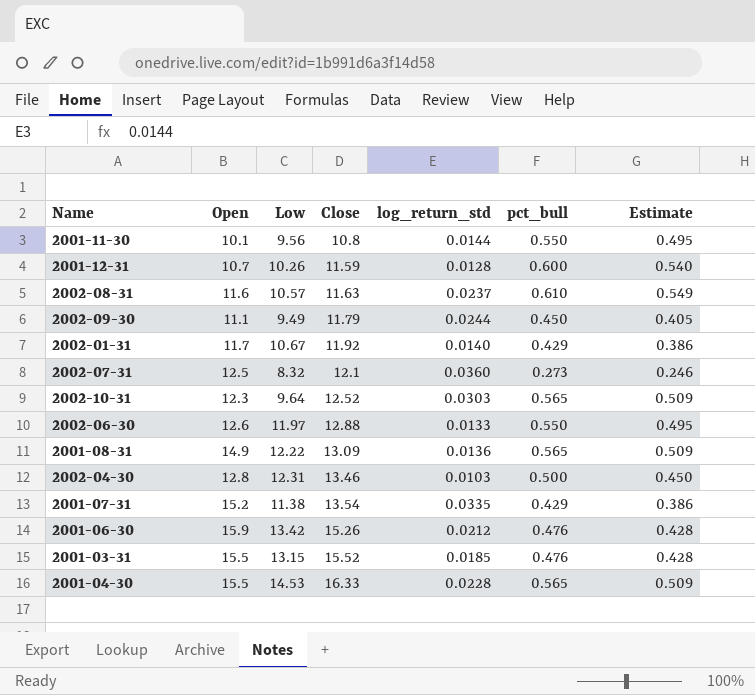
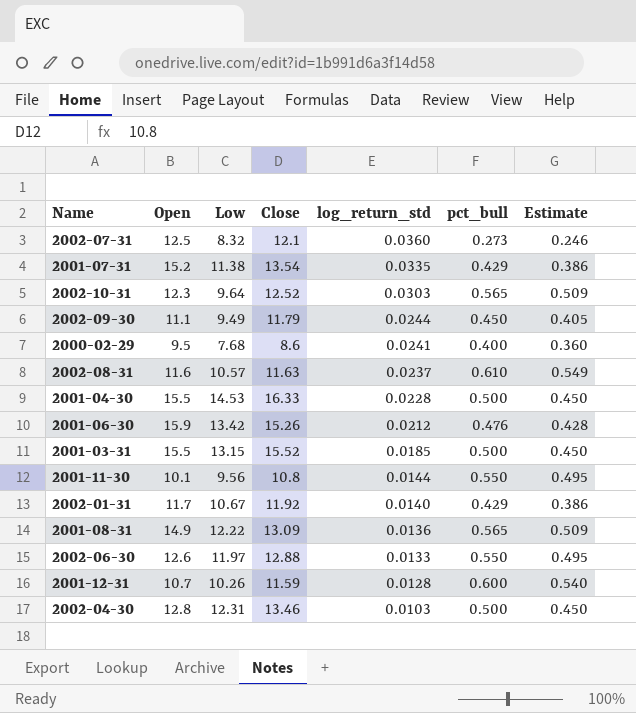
row order: Close ascending -> log_return_std descending
row 2000-02-29: none -> 9.5 | 7.68 | 8.6 | 0.0241 | 0.400 | 0.360
2001-04-30 | pct_bull: 0.565 -> 0.500
2001-04-30 | Estimate: 0.509 -> 0.450
2001-03-31 | pct_bull: 0.476 -> 0.500
2001-03-31 | Estimate: 0.428 -> 0.450

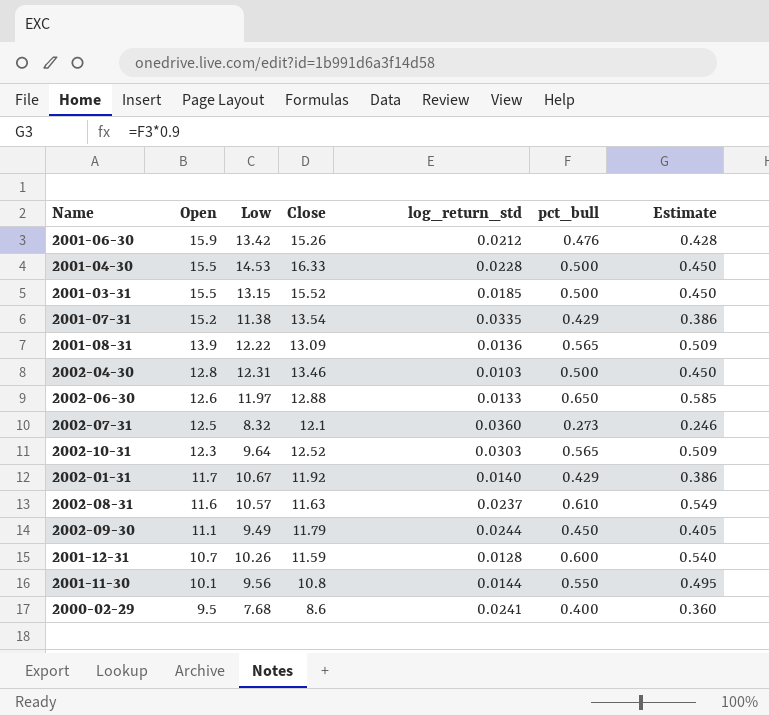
row order: log_return_std descending -> Open descending
2001-08-31 | Open: 14.9 -> 13.9
2002-06-30 | pct_bull: 0.550 -> 0.650
2002-06-30 | Estimate: 0.495 -> 0.585

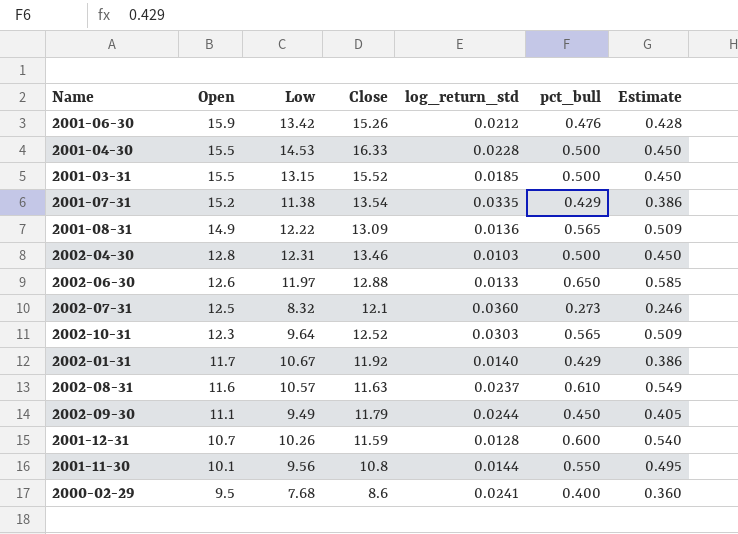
2001-08-31 | Open: 13.9 -> 14.9

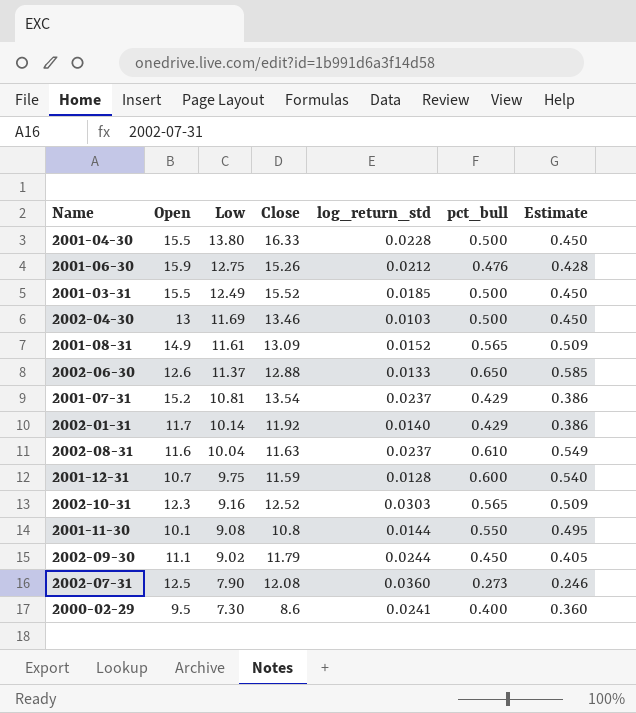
row order: Open descending -> Low descending
2001-04-30 | Low: 14.53 -> 13.80
2001-06-30 | Low: 13.42 -> 12.75
2001-03-31 | Low: 13.15 -> 12.49
2002-04-30 | Open: 12.8 -> 13
2002-04-30 | Low: 12.31 -> 11.69
2001-08-31 | Low: 12.22 -> 11.61
2001-08-31 | log_return_std: 0.0136 -> 0.0152
2002-06-30 | Low: 11.97 -> 11.37
2001-07-31 | Low: 11.38 -> 10.81
2001-07-31 | log_return_std: 0.0335 -> 0.0237
2002-01-31 | Low: 10.67 -> 10.14
2002-08-31 | Low: 10.57 -> 10.04
2001-12-31 | Low: 10.26 -> 9.75
2002-10-31 | Low: 9.64 -> 9.16
2001-11-30 | Low: 9.56 -> 9.08
2002-09-30 | Low: 9.49 -> 9.02
2002-07-31 | Low: 8.32 -> 7.90
2002-07-31 | Close: 12.1 -> 12.08
2000-02-29 | Low: 7.68 -> 7.30

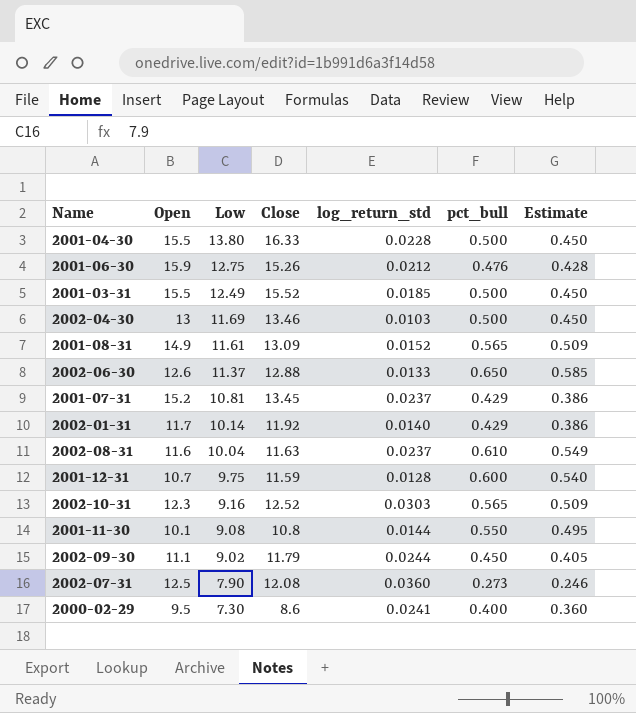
2001-07-31 | Close: 13.54 -> 13.45

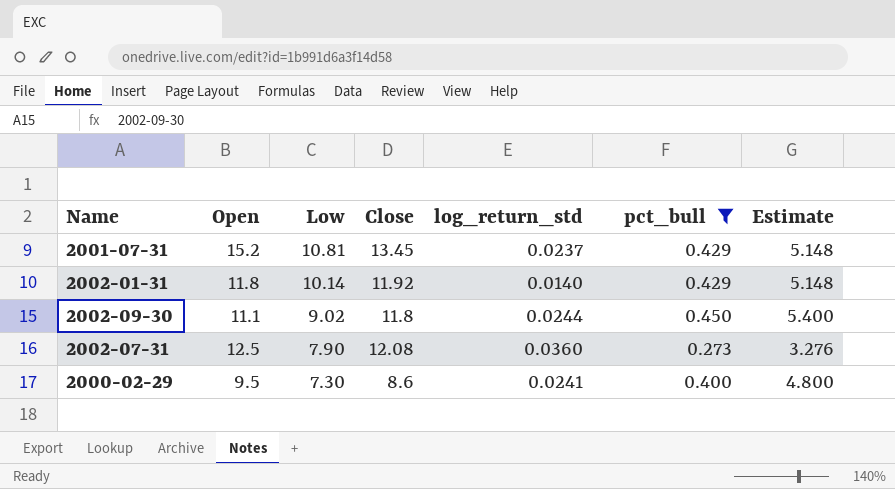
filter: none -> pct_bull <= 0.450
column Estimate | formula: [pct_bull] * 0.9 -> [pct_bull] * 12
2002-01-31 | Open: 11.7 -> 11.8
2002-09-30 | Close: 11.79 -> 11.8

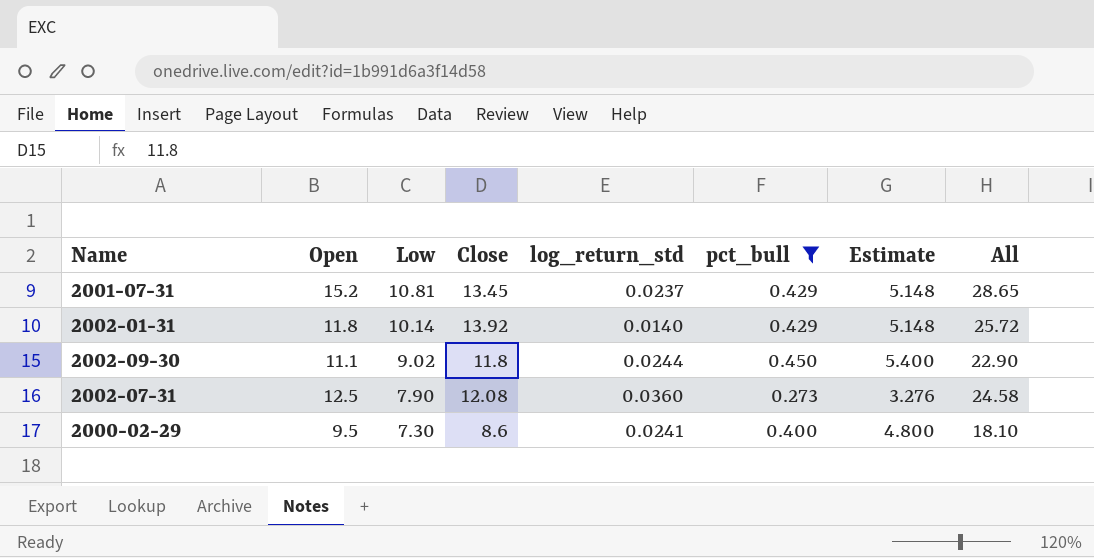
column All | formula: none -> [Open] + [Close]
2002-01-31 | Close: 11.92 -> 13.92

